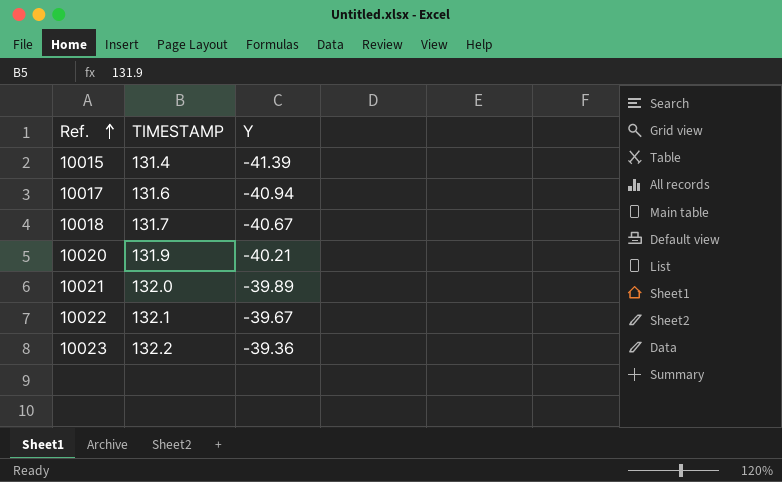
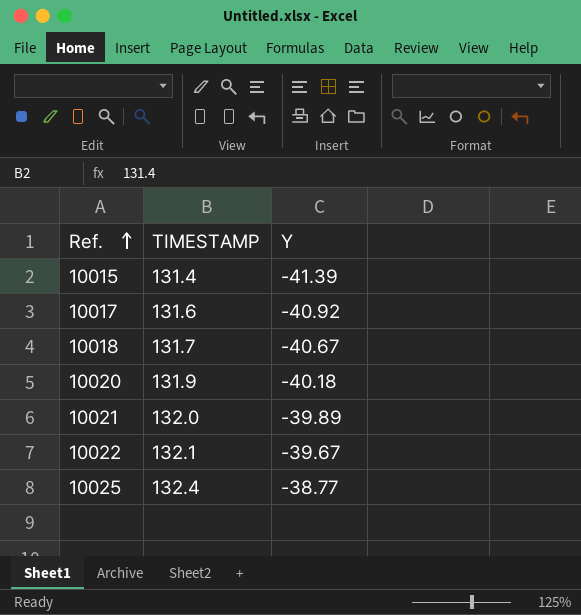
row 10023: 132.2 | -39.36 -> none
10017 | Y: -40.94 -> -40.92
10020 | Y: -40.21 -> -40.18
row 10025: none -> 132.4 | -38.77

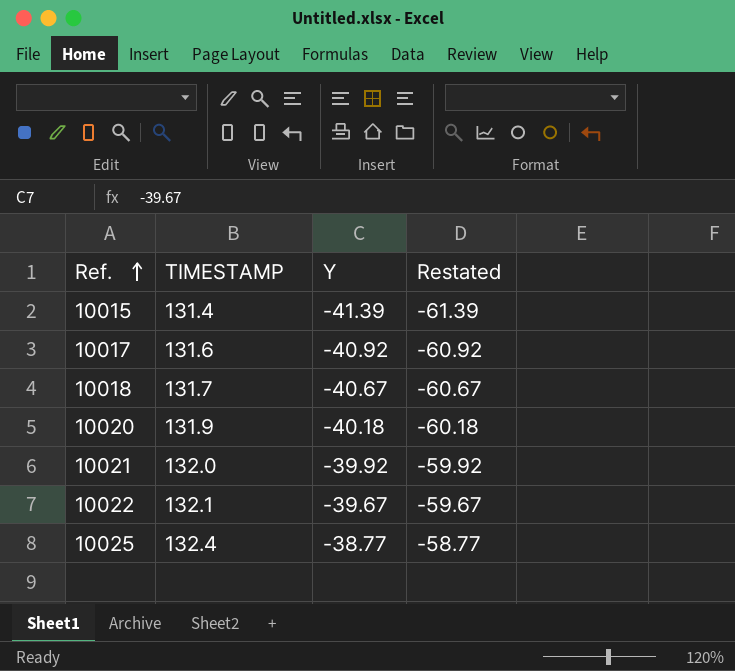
column Restated | formula: none -> [Y] - 20
10021 | Y: -39.89 -> -39.92

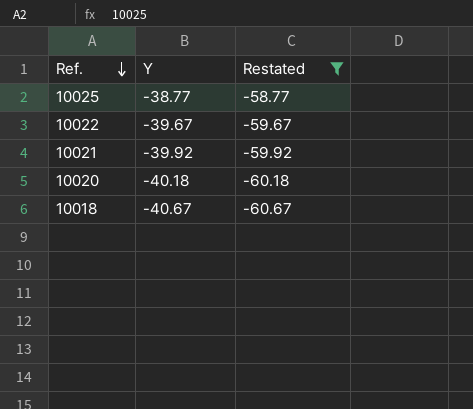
filter: none -> Restated >= -60.67
row order: Ref. ascending -> Ref. descending
column TIMESTAMP | position: 2 -> none

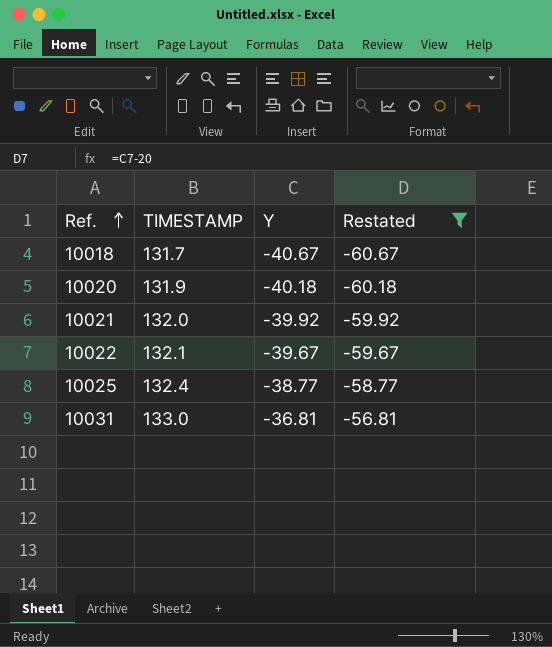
row order: Ref. descending -> Ref. ascending
column TIMESTAMP | position: none -> 2
row 10031: none -> 133.0 | -36.81 | -56.81

